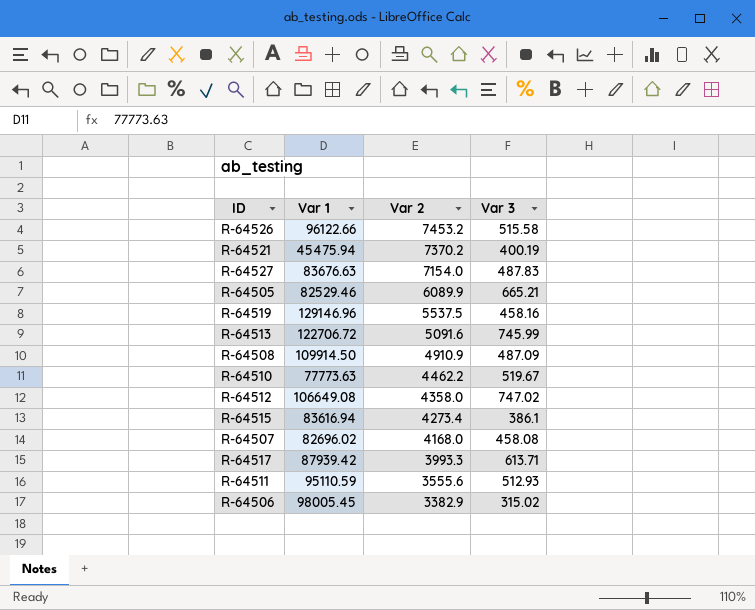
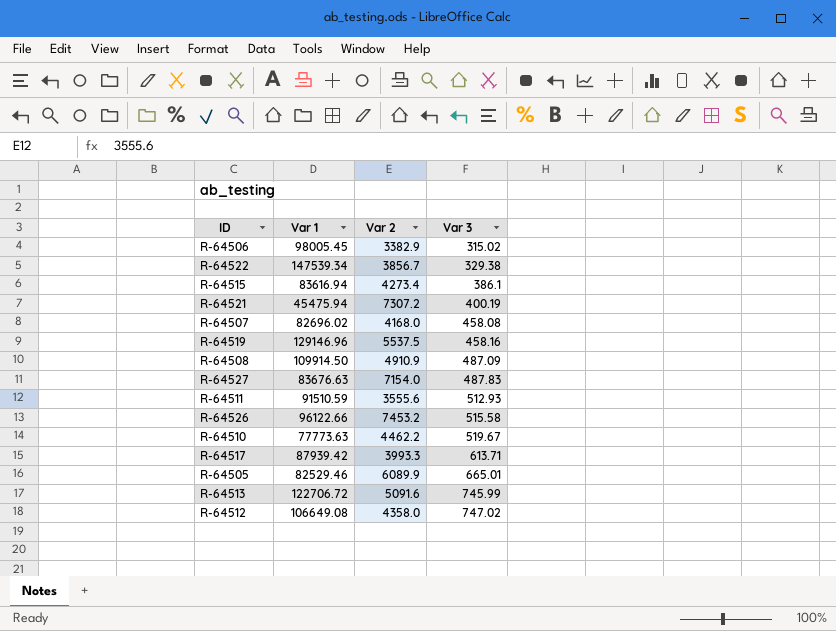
row order: Var 2 descending -> Var 3 ascending
row R-64522: none -> 147539.34 | 3856.7 | 329.38
R-64521 | Var 2: 7370.2 -> 7307.2
R-64511 | Var 1: 95110.59 -> 91510.59
R-64505 | Var 3: 665.21 -> 665.01

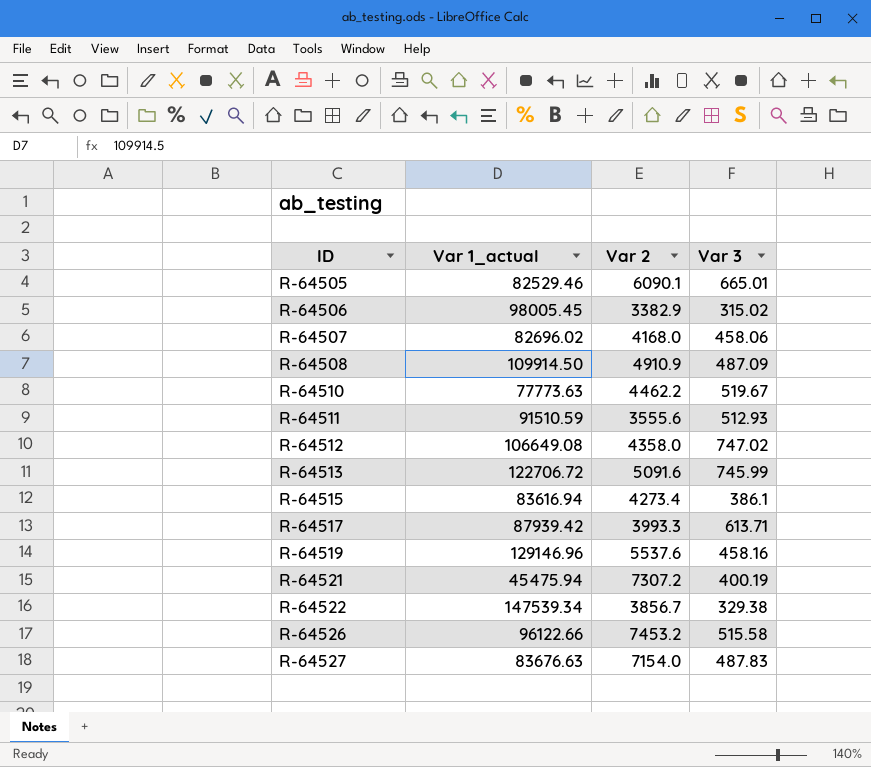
row order: Var 3 ascending -> ID ascending
column name: Var 1 -> Var 1_actual
R-64505 | Var 2: 6089.9 -> 6090.1
R-64507 | Var 3: 458.08 -> 458.06
R-64519 | Var 2: 5537.5 -> 5537.6

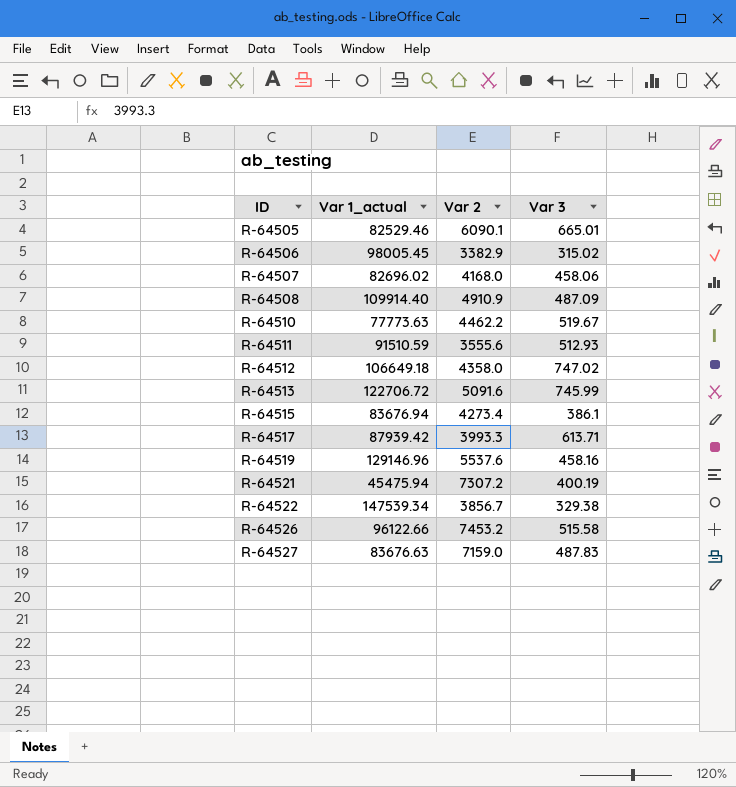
R-64508 | Var 1_actual: 109914.50 -> 109914.40
R-64512 | Var 1_actual: 106649.08 -> 106649.18
R-64515 | Var 1_actual: 83616.94 -> 83676.94
R-64527 | Var 2: 7154.0 -> 7159.0

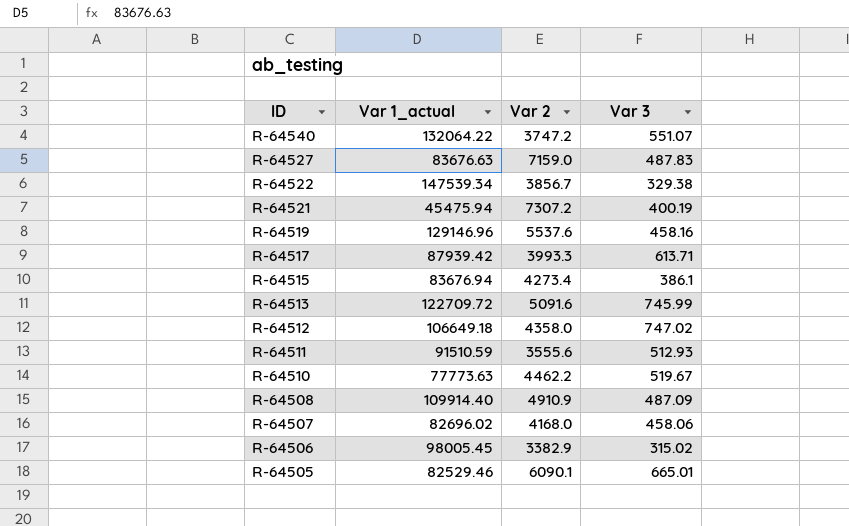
row order: ID ascending -> ID descending
row R-64526: 96122.66 | 7453.2 | 515.58 -> none
row R-64540: none -> 132064.22 | 3747.2 | 551.07
R-64513 | Var 1_actual: 122706.72 -> 122709.72

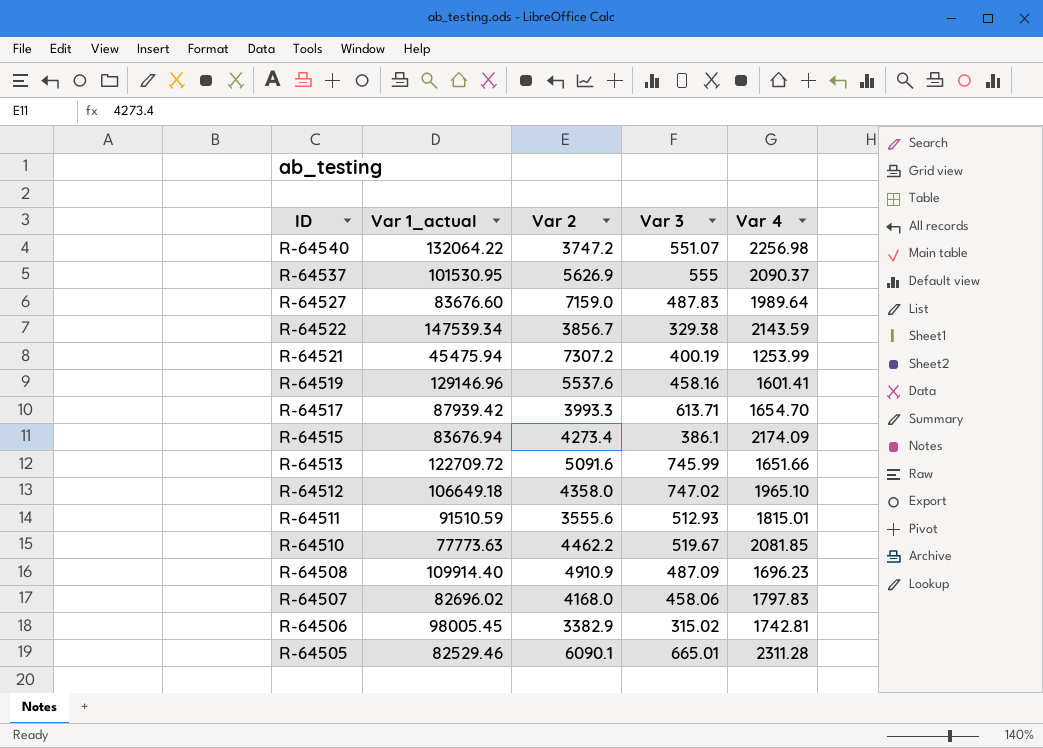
column Var 4 | position: none -> 5
row R-64537: none -> 101530.95 | 5626.9 | 555 | 2090.37
R-64527 | Var 1_actual: 83676.63 -> 83676.60

